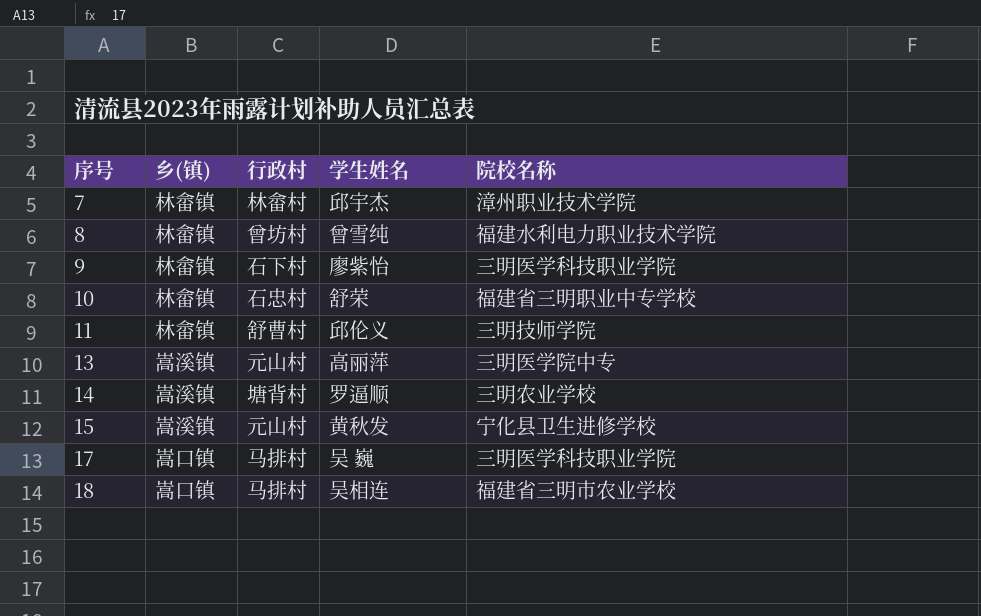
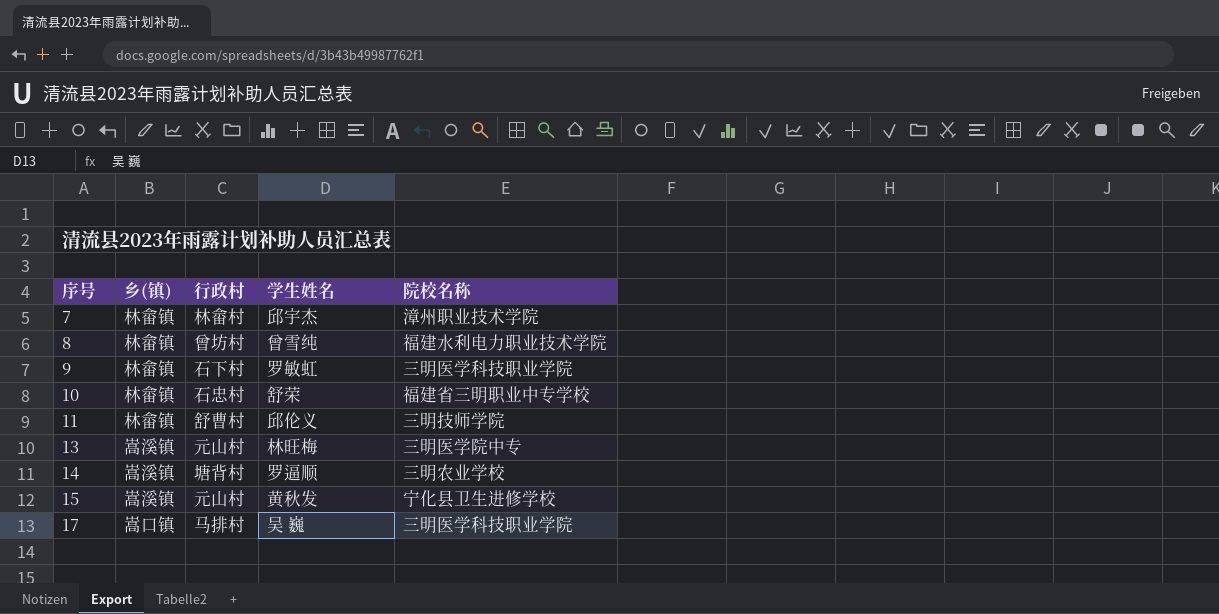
row 18: 嵩口镇 | 马排村 | 吴相连 | 福建省三明市农业学校 -> none
9 | 学生姓名: 廖紫怡 -> 罗敏虹
13 | 学生姓名: 高丽萍 -> 林旺梅

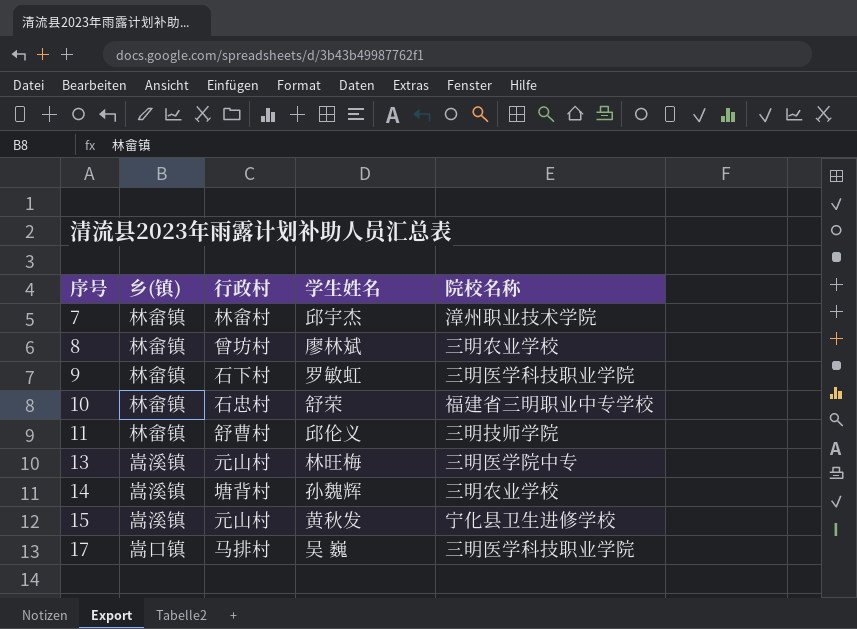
8 | 学生姓名: 曾雪纯 -> 廖林斌
8 | 院校名称: 福建水利电力职业技术学院 -> 三明农业学校
14 | 学生姓名: 罗逼顺 -> 孙魏辉

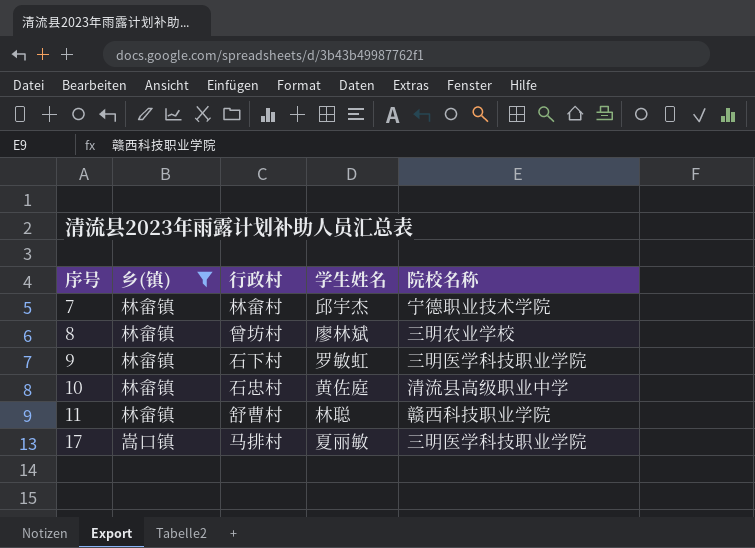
filter: none -> 乡(镇) != 嵩溪镇
7 | 院校名称: 漳州职业技术学院 -> 宁德职业技术学院
10 | 学生姓名: 舒荣 -> 黄佐庭
10 | 院校名称: 福建省三明职业中专学校 -> 清流县高级职业中学
11 | 学生姓名: 邱伦义 -> 林聪
11 | 院校名称: 三明技师学院 -> 赣西科技职业学院
17 | 学生姓名: 吴 巍 -> 夏丽敏

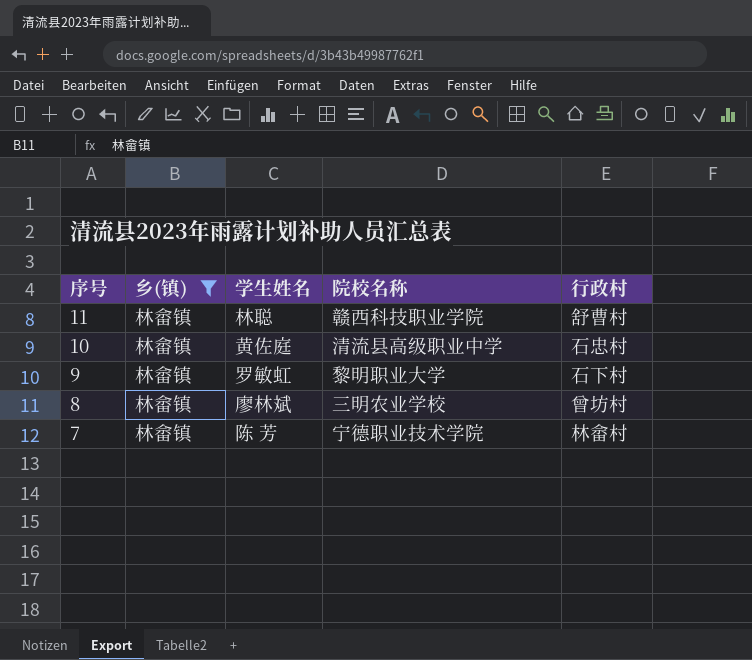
row order: 序号 ascending -> 序号 descending
column 行政村 | position: 3 -> 5
row 17: 嵩口镇 | 马排村 | 夏丽敏 | 三明医学科技职业学院 -> none
9 | 院校名称: 三明医学科技职业学院 -> 黎明职业大学
7 | 学生姓名: 邱宇杰 -> 陈 芳

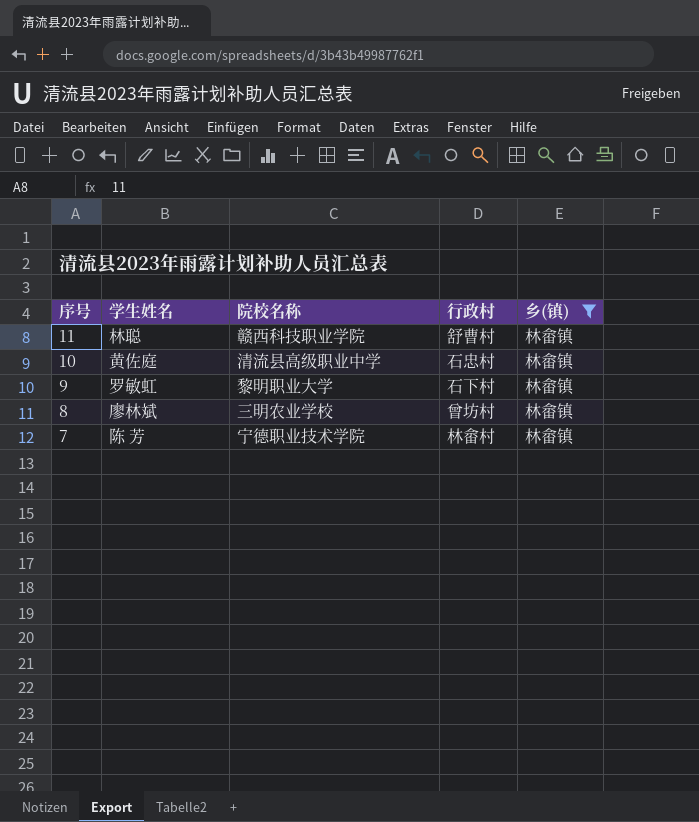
column 乡(镇) | position: 2 -> 5

